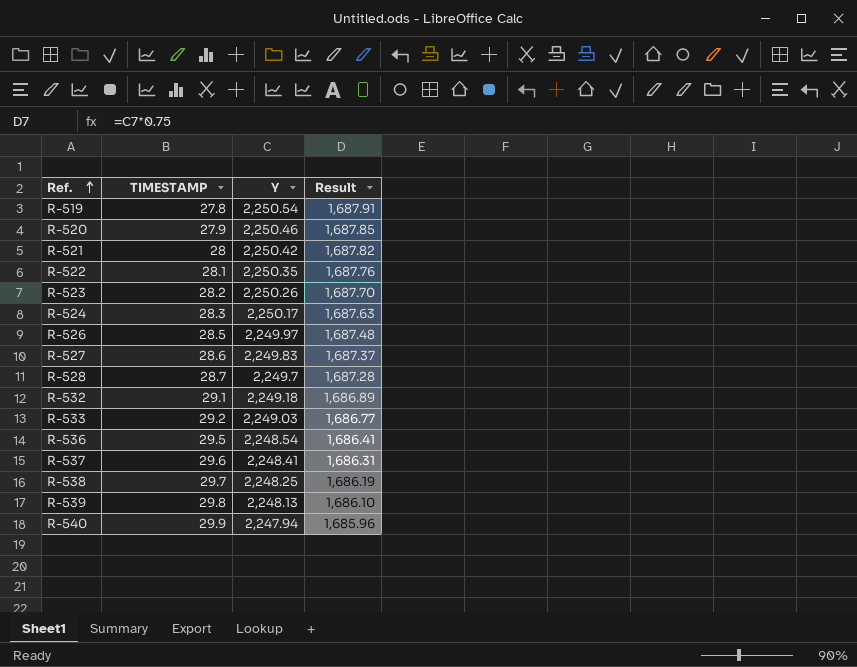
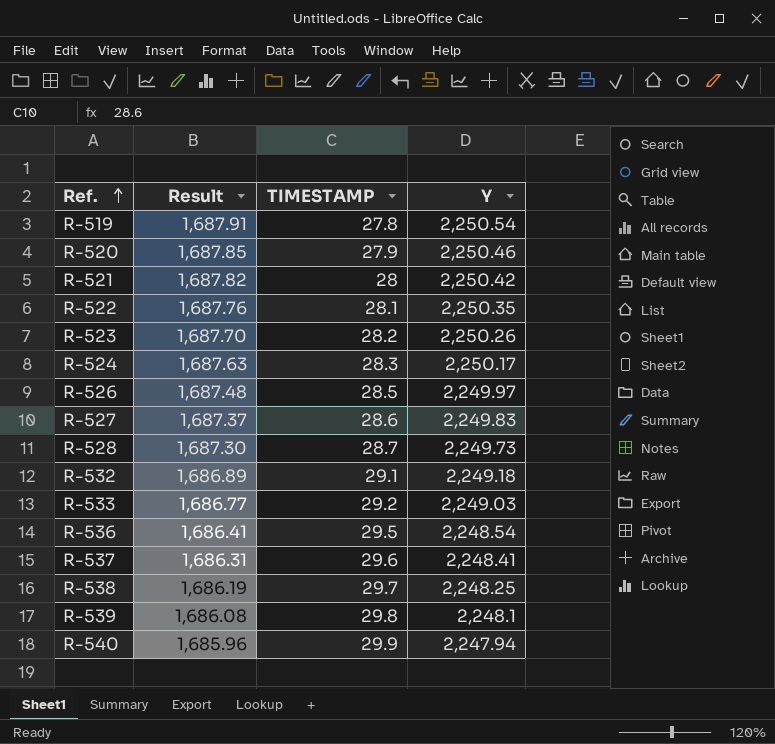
column Result | position: 4 -> 2
R-528 | Result: 1,687.28 -> 1,687.30
R-528 | Y: 2,249.7 -> 2,249.73
R-539 | Result: 1,686.10 -> 1,686.08
R-539 | Y: 2,248.13 -> 2,248.1

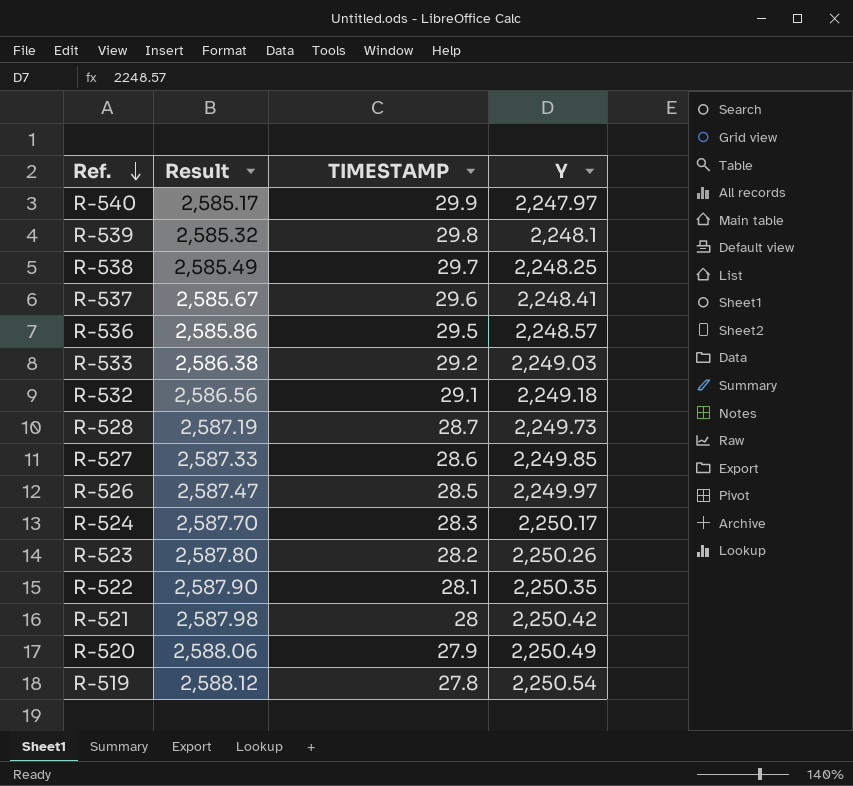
row order: Ref. ascending -> Ref. descending
column Result | formula: [Y] * 0.75 -> [Y] * 1.15
R-540 | Y: 2,247.94 -> 2,247.97
R-536 | Y: 2,248.54 -> 2,248.57
R-527 | Y: 2,249.83 -> 2,249.85
R-520 | Y: 2,250.46 -> 2,250.49

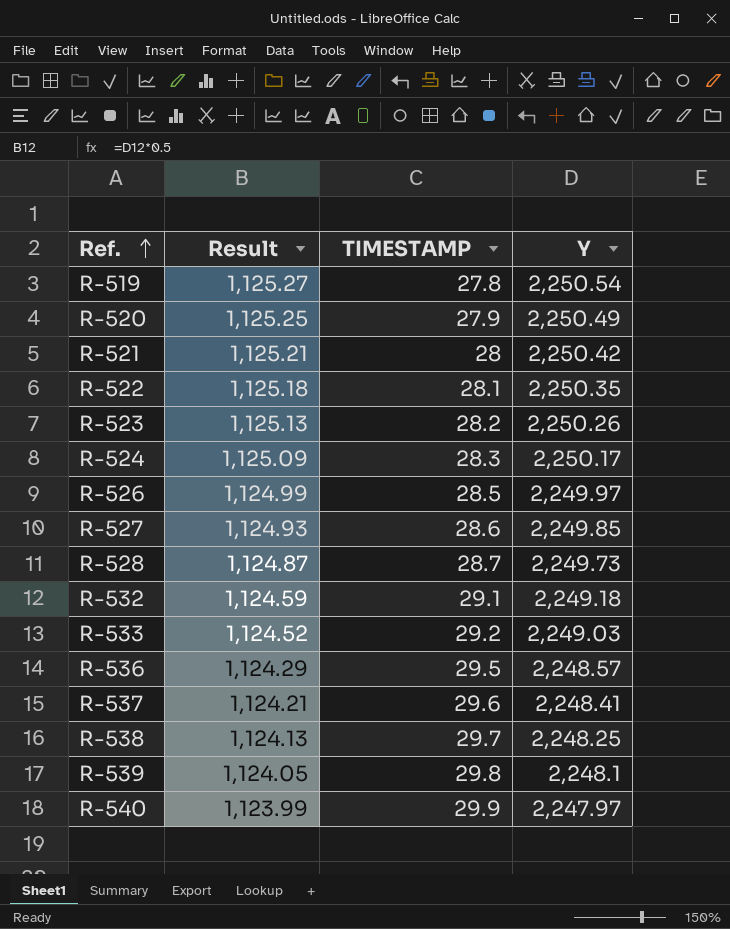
row order: Ref. descending -> Ref. ascending
column Result | formula: [Y] * 1.15 -> [Y] * 0.5

